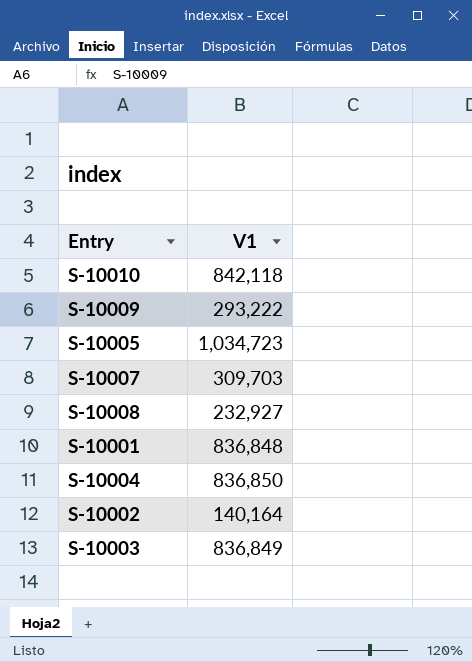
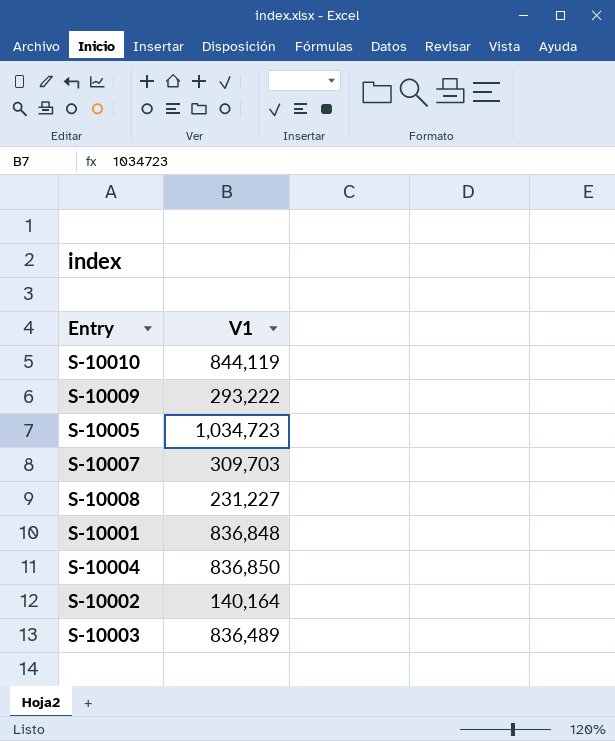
S-10010 | V1: 842,118 -> 844,119
S-10008 | V1: 232,927 -> 231,227
S-10003 | V1: 836,849 -> 836,489

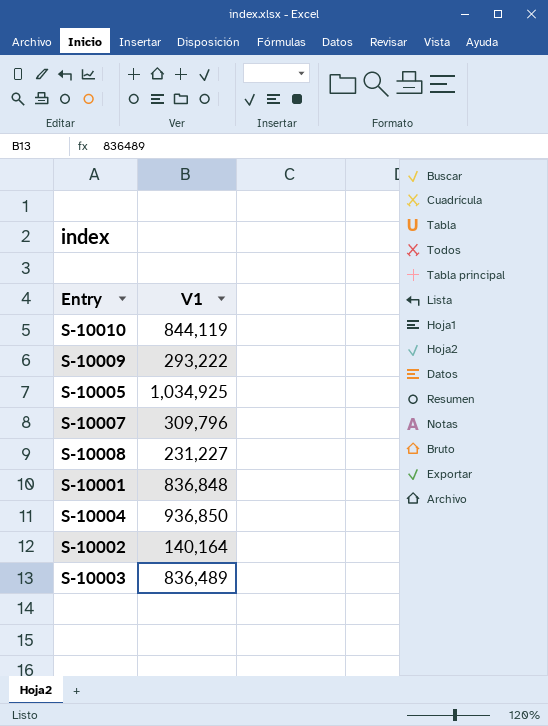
S-10005 | V1: 1,034,723 -> 1,034,925
S-10007 | V1: 309,703 -> 309,796
S-10004 | V1: 836,850 -> 936,850

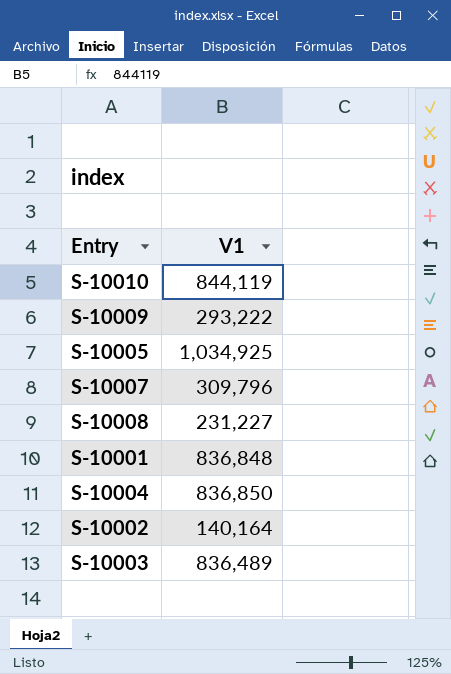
S-10004 | V1: 936,850 -> 836,850

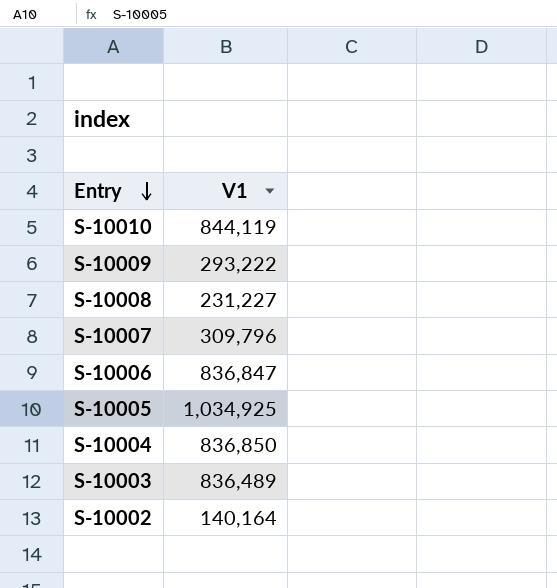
row order: none -> Entry descending
row S-10001: 836,848 -> none
row S-10006: none -> 836,847

